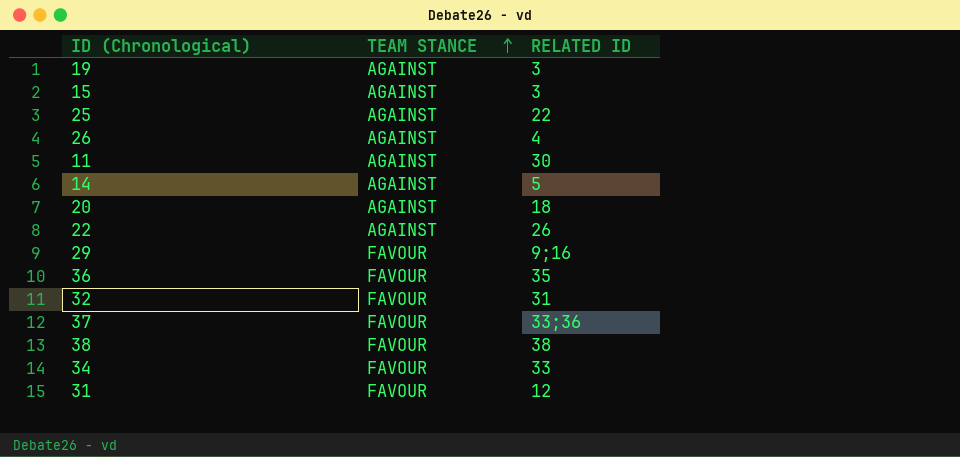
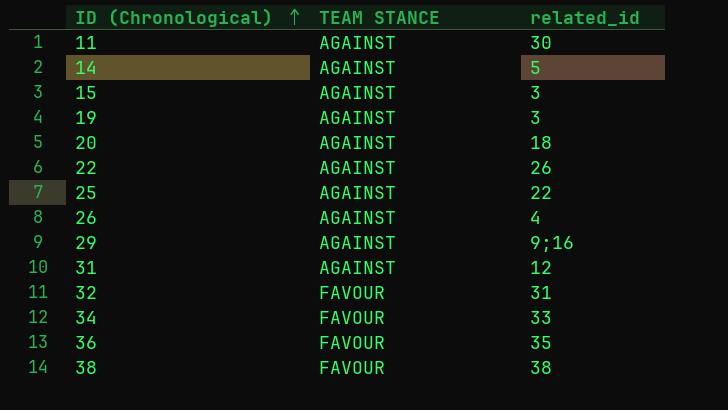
row order: TEAM STANCE ascending -> ID (Chronological) ascending
column name: RELATED ID -> related_id
row 37: FAVOUR | 33;36 -> none
29 | TEAM STANCE: FAVOUR -> AGAINST
31 | TEAM STANCE: FAVOUR -> AGAINST

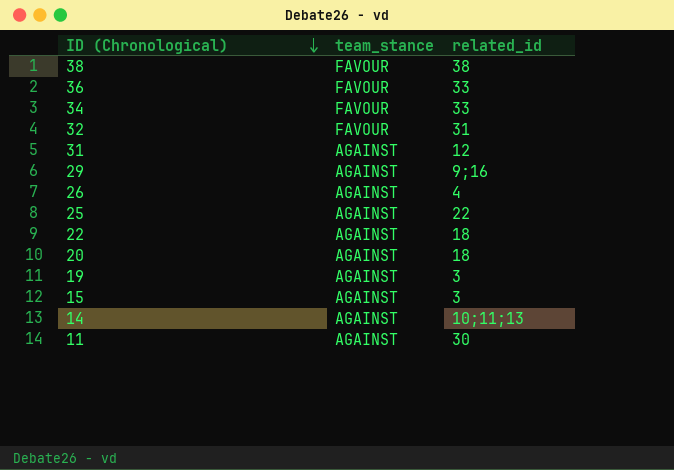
row order: ID (Chronological) ascending -> ID (Chronological) descending
column name: TEAM STANCE -> team_stance
36 | related_id: 35 -> 33
22 | related_id: 26 -> 18
14 | related_id: 5 -> 10;11;13

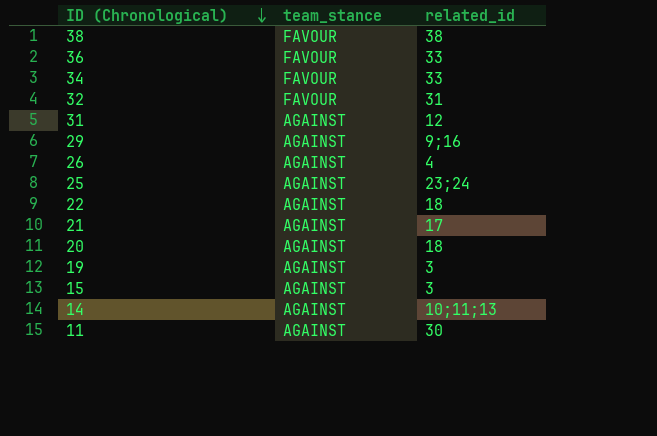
25 | related_id: 22 -> 23;24
row 21: none -> AGAINST | 17

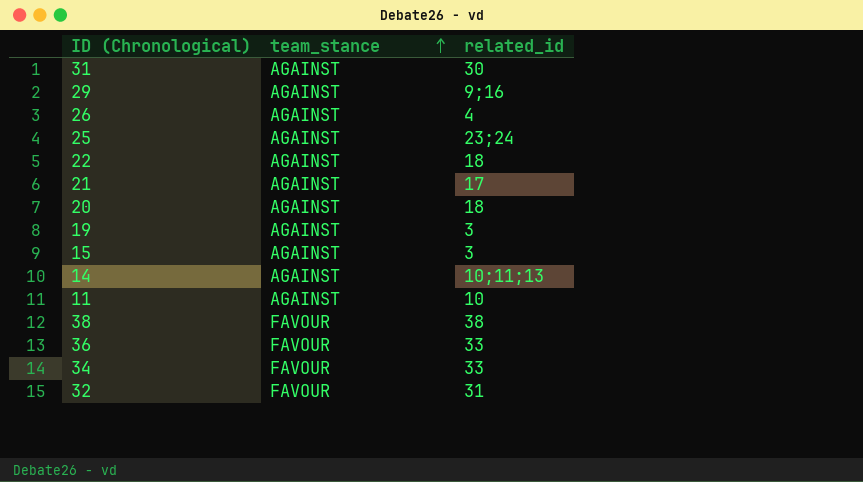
row order: ID (Chronological) descending -> team_stance ascending
31 | related_id: 12 -> 30
11 | related_id: 30 -> 10

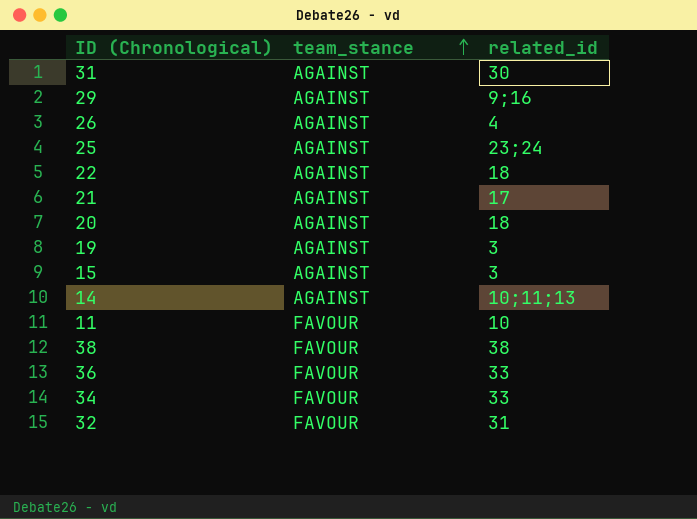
11 | team_stance: AGAINST -> FAVOUR

